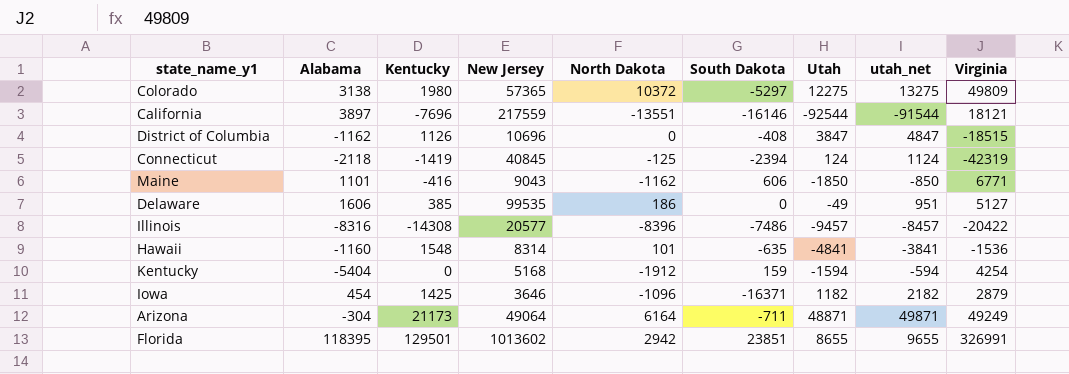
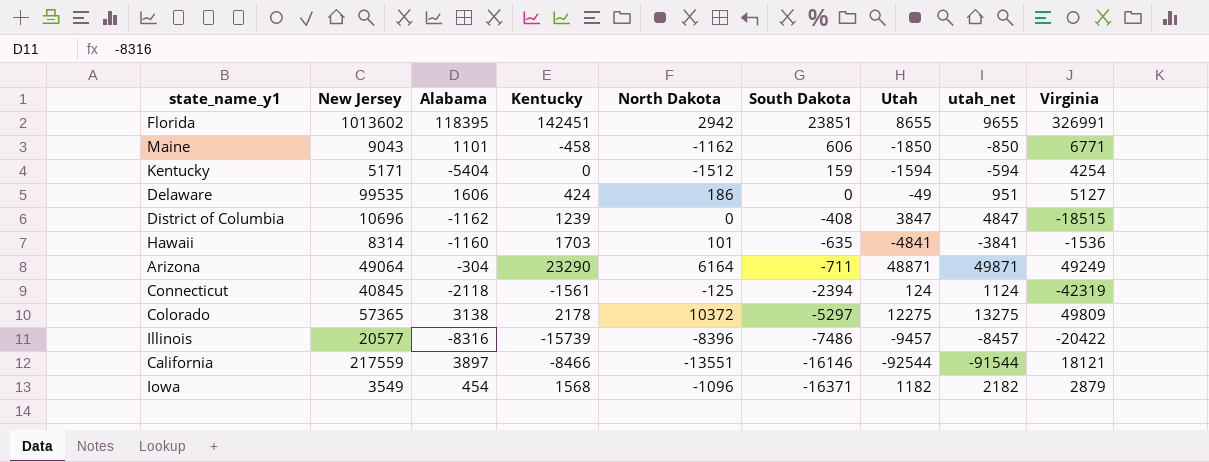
row order: none -> South Dakota descending
column New Jersey | position: 4 -> 2
Florida | Kentucky: 129501 -> 142451
Maine | Kentucky: -416 -> -458
Kentucky | New Jersey: 5168 -> 5171
Kentucky | North Dakota: -1912 -> -1512
Delaware | Kentucky: 385 -> 424
District of Columbia | Kentucky: 1126 -> 1239
Hawaii | Kentucky: 1548 -> 1703
Arizona | Kentucky: 21173 -> 23290
Connecticut | Kentucky: -1419 -> -1561
Colorado | Kentucky: 1980 -> 2178
Illinois | Kentucky: -14308 -> -15739
California | Kentucky: -7696 -> -8466
Iowa | New Jersey: 3646 -> 3549
Iowa | Kentucky: 1425 -> 1568

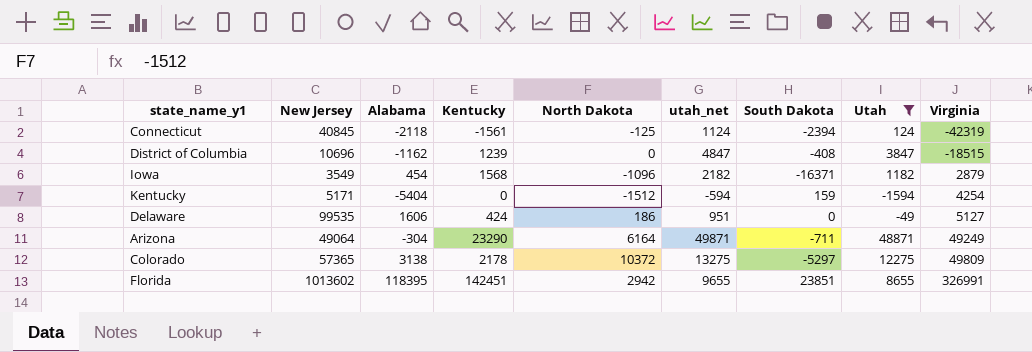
filter: none -> Utah >= -1594
row order: South Dakota descending -> Virginia ascending
column utah_net | position: 8 -> 6

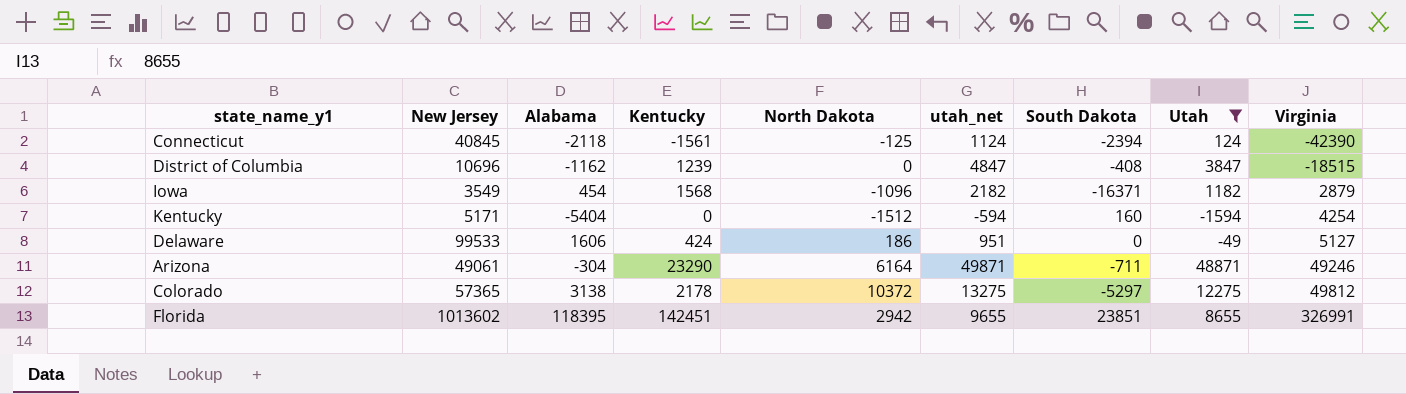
Connecticut | Virginia: -42319 -> -42390
Kentucky | South Dakota: 159 -> 160
Delaware | New Jersey: 99535 -> 99533
Arizona | New Jersey: 49064 -> 49061
Arizona | Virginia: 49249 -> 49246
Colorado | Virginia: 49809 -> 49812

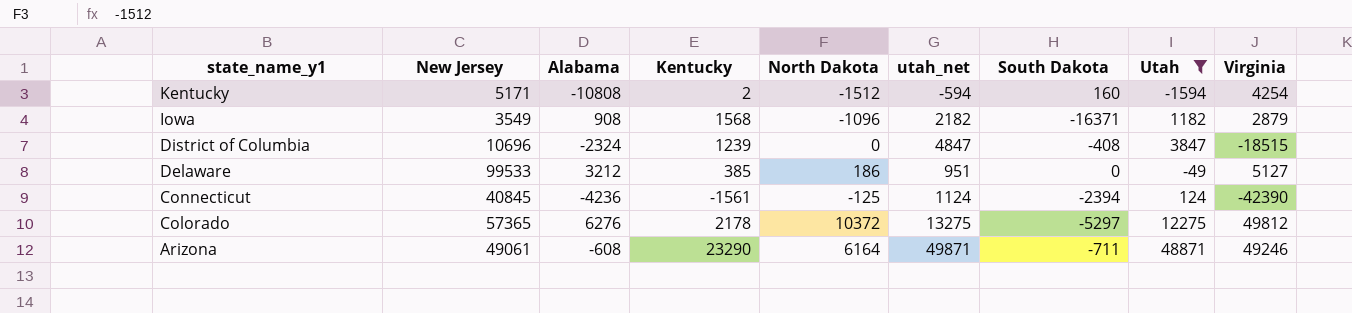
row order: Virginia ascending -> state_name_y1 descending
row Florida: 1013602 | 118395 | 142451 | 2942 | 9655 | 23851 | 8655 | 326991 -> none
Kentucky | Alabama: -5404 -> -10808
Kentucky | Kentucky: 0 -> 2
Iowa | Alabama: 454 -> 908
District of Columbia | Alabama: -1162 -> -2324
Delaware | Alabama: 1606 -> 3212
Delaware | Kentucky: 424 -> 385
Connecticut | Alabama: -2118 -> -4236
Colorado | Alabama: 3138 -> 6276
Arizona | Alabama: -304 -> -608

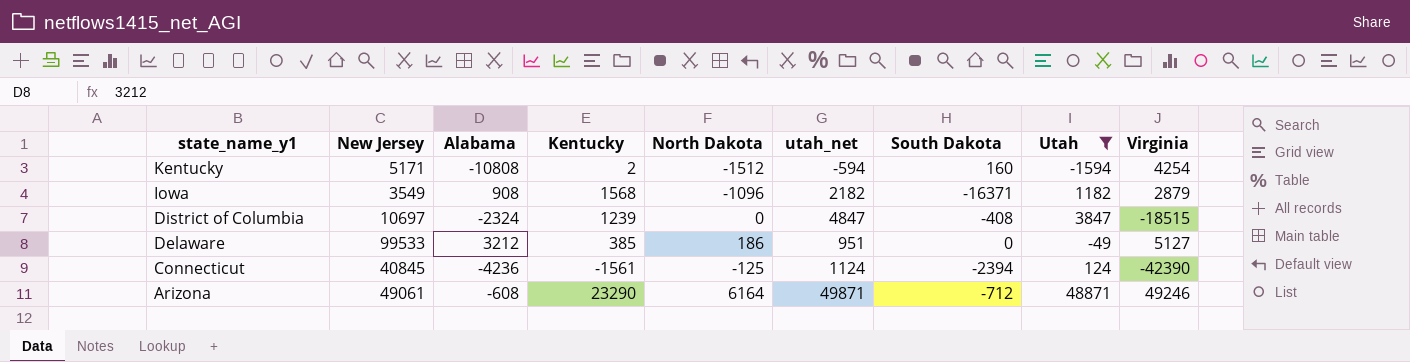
row Colorado: 57365 | 6276 | 2178 | 10372 | 13275 | -5297 | 12275 | 49812 -> none
District of Columbia | New Jersey: 10696 -> 10697
Arizona | South Dakota: -711 -> -712

